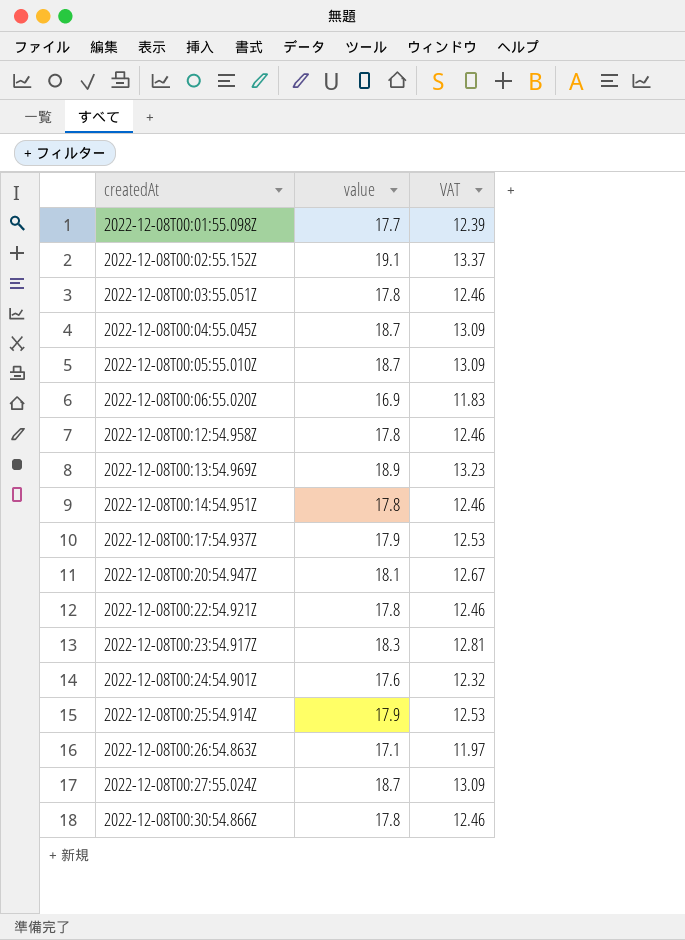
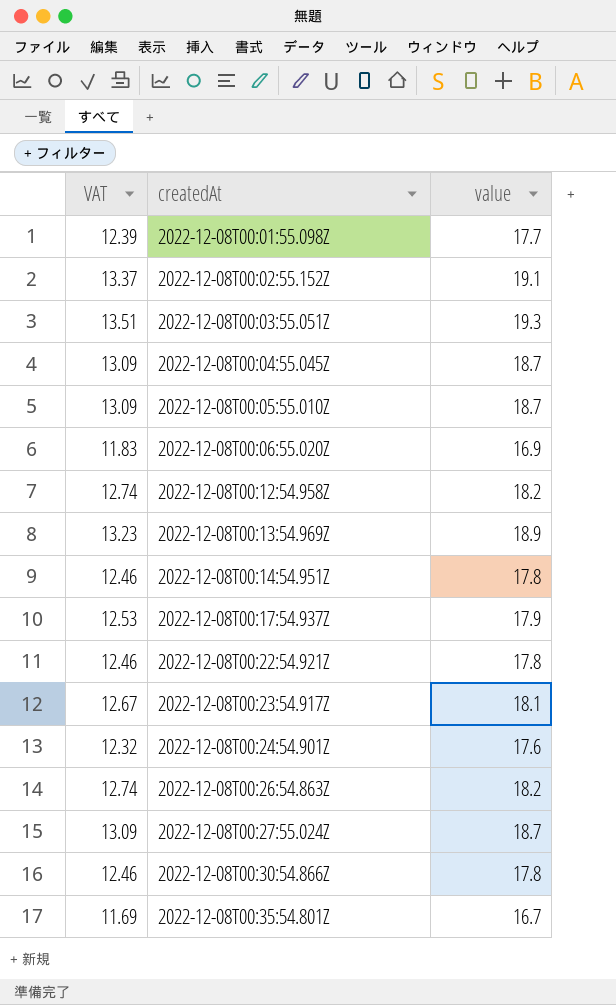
column VAT | position: 3 -> 1
row 2022-12-08T00:20:54.947Z: 18.1 | 12.67 -> none
row 2022-12-08T00:25:54.914Z: 17.9 | 12.53 -> none
2022-12-08T00:03:55.051Z | VAT: 12.46 -> 13.51
2022-12-08T00:03:55.051Z | value: 17.8 -> 19.3
2022-12-08T00:12:54.958Z | VAT: 12.46 -> 12.74
2022-12-08T00:12:54.958Z | value: 17.8 -> 18.2
2022-12-08T00:23:54.917Z | VAT: 12.81 -> 12.67
2022-12-08T00:23:54.917Z | value: 18.3 -> 18.1
2022-12-08T00:26:54.863Z | VAT: 11.97 -> 12.74
2022-12-08T00:26:54.863Z | value: 17.1 -> 18.2
row 2022-12-08T00:35:54.801Z: none -> 11.69 | 16.7

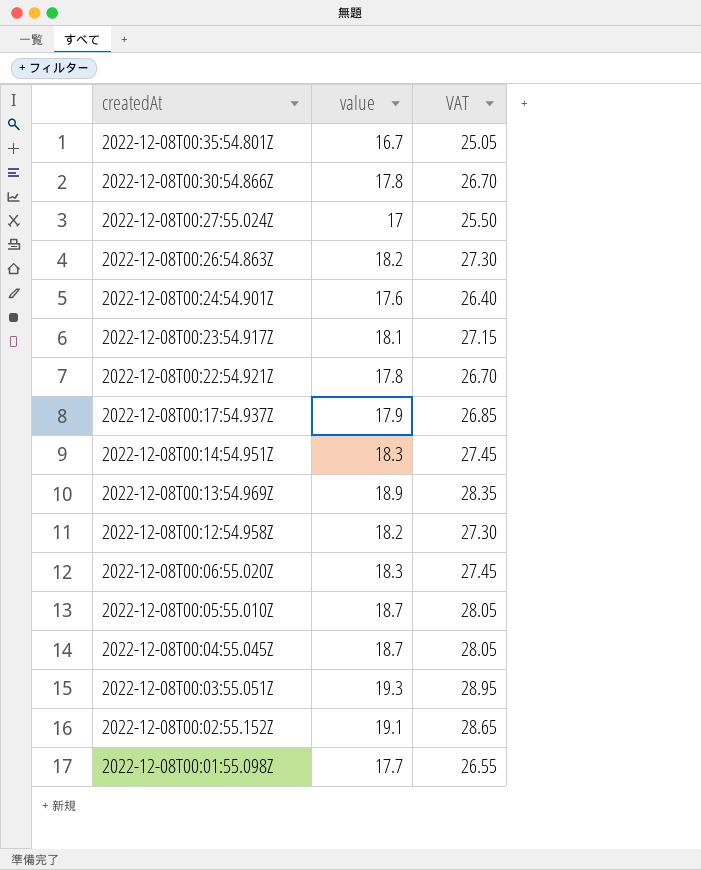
row order: createdAt ascending -> createdAt descending
column VAT | formula: [value] * 0.7 -> [value] * 1.5
column VAT | position: 1 -> 3
2022-12-08T00:27:55.024Z | value: 18.7 -> 17
2022-12-08T00:14:54.951Z | value: 17.8 -> 18.3
2022-12-08T00:06:55.020Z | value: 16.9 -> 18.3

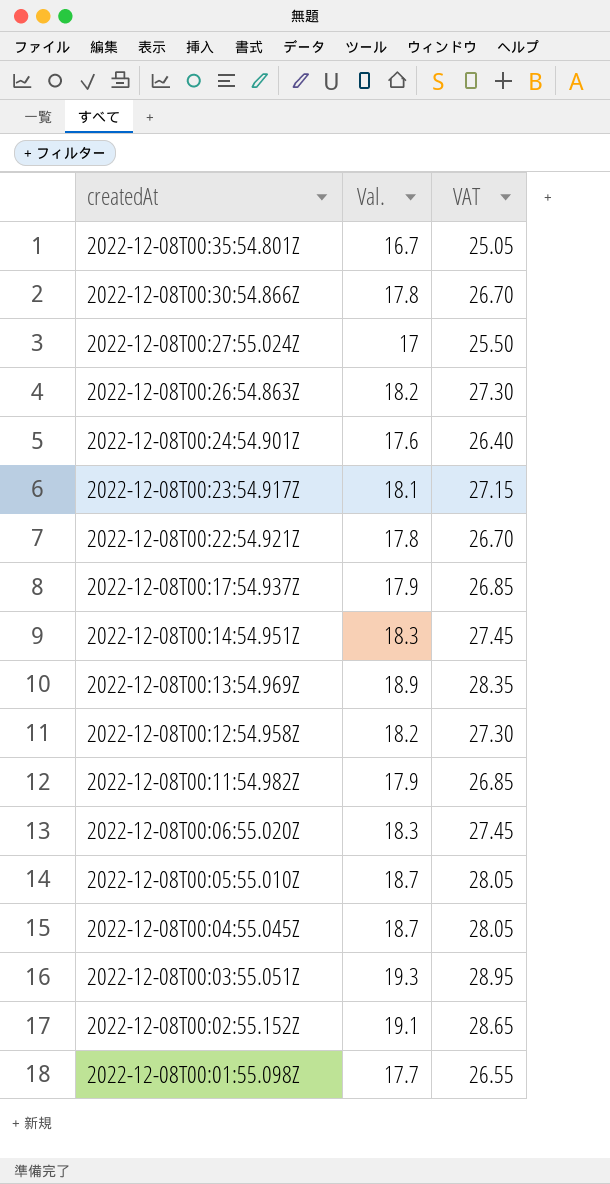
column name: value -> Val.
row 2022-12-08T00:11:54.982Z: none -> 17.9 | 26.85

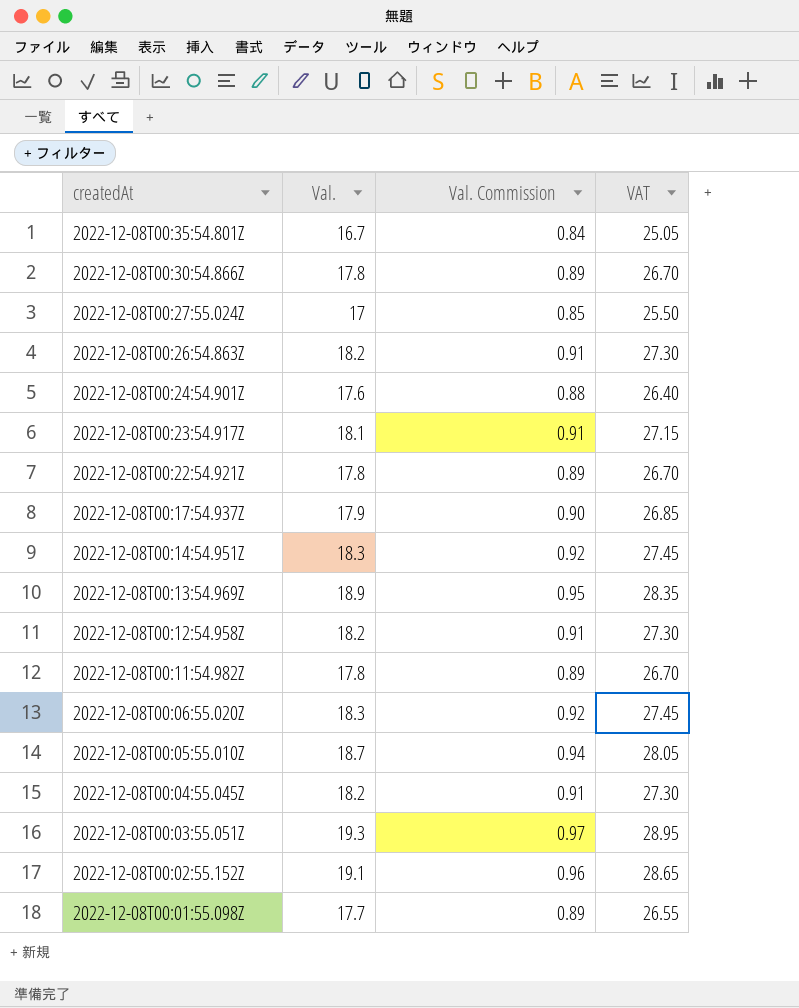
column Val. Commission | formula: none -> [Val.] * 0.05
2022-12-08T00:11:54.982Z | Val.: 17.9 -> 17.8
2022-12-08T00:11:54.982Z | VAT: 26.85 -> 26.70
2022-12-08T00:04:55.045Z | Val.: 18.7 -> 18.2
2022-12-08T00:04:55.045Z | VAT: 28.05 -> 27.30

